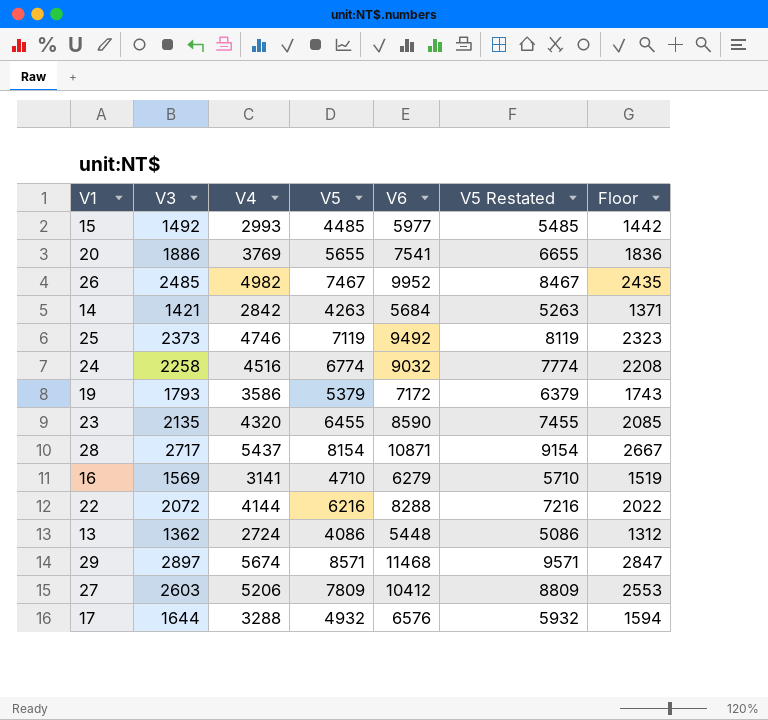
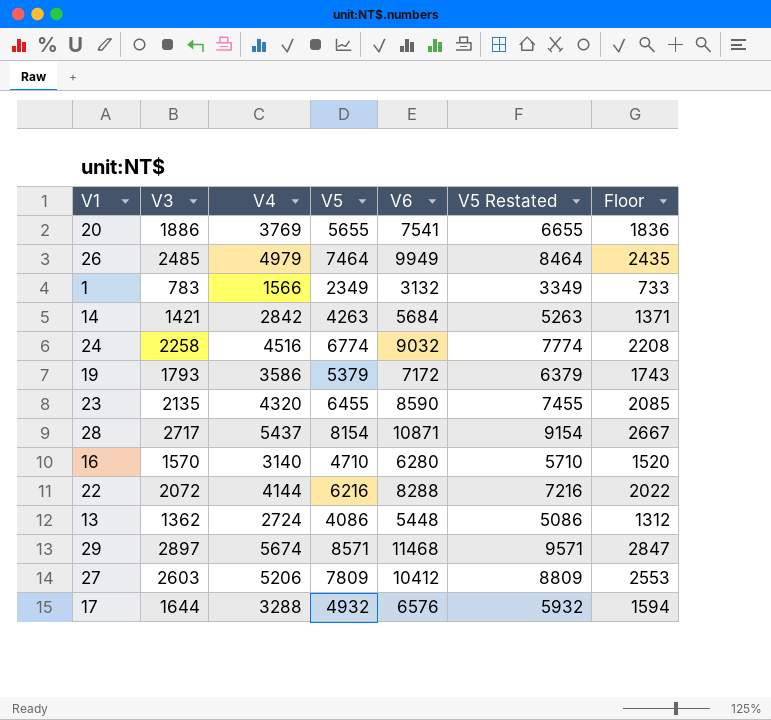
row 15: 1492 | 2993 | 4485 | 5977 | 5485 | 1442 -> none
row 25: 2373 | 4746 | 7119 | 9492 | 8119 | 2323 -> none
26 | V4: 4982 -> 4979
26 | V5: 7467 -> 7464
26 | V6: 9952 -> 9949
26 | V5 Restated: 8467 -> 8464
row 1: none -> 783 | 1566 | 2349 | 3132 | 3349 | 733
16 | V3: 1569 -> 1570
16 | V4: 3141 -> 3140
16 | V6: 6279 -> 6280
16 | Floor: 1519 -> 1520

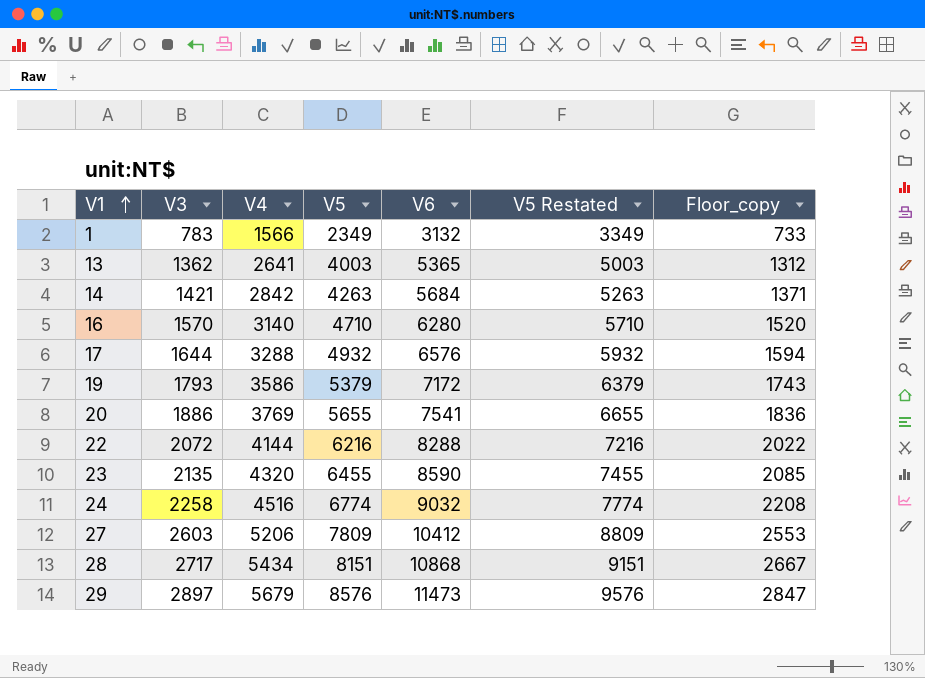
row order: none -> V1 ascending
column name: Floor -> Floor_copy
row 26: 2485 | 4979 | 7464 | 9949 | 8464 | 2435 -> none
13 | V4: 2724 -> 2641
13 | V5: 4086 -> 4003
13 | V6: 5448 -> 5365
13 | V5 Restated: 5086 -> 5003
28 | V4: 5437 -> 5434
28 | V5: 8154 -> 8151
28 | V6: 10871 -> 10868
28 | V5 Restated: 9154 -> 9151
29 | V4: 5674 -> 5679
29 | V5: 8571 -> 8576
29 | V6: 11468 -> 11473
29 | V5 Restated: 9571 -> 9576

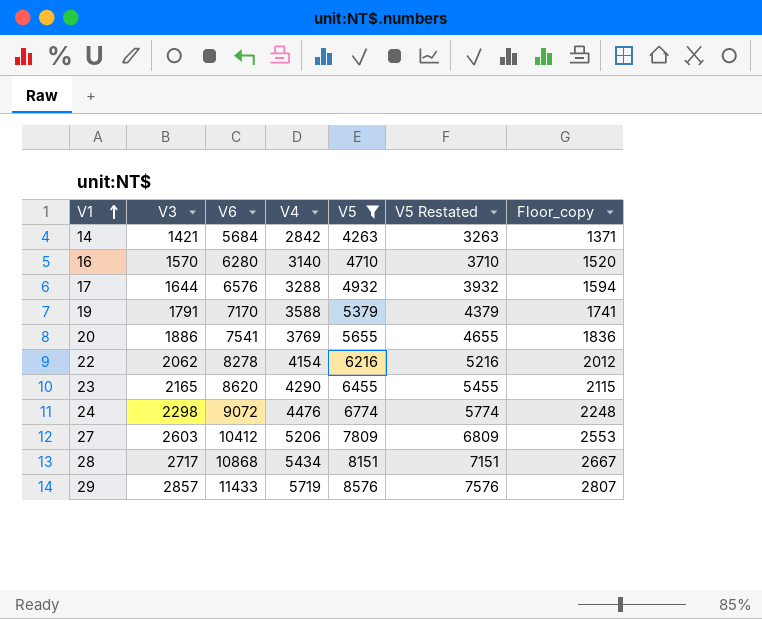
filter: none -> V5 >= 4263
column V6 | position: 5 -> 3
column V5 Restated | formula: [V5] + 1000 -> [V5] - 1000
19 | V3: 1793 -> 1791
19 | V6: 7172 -> 7170
19 | V4: 3586 -> 3588
19 | Floor_copy: 1743 -> 1741
22 | V3: 2072 -> 2062
22 | V6: 8288 -> 8278
22 | V4: 4144 -> 4154
22 | Floor_copy: 2022 -> 2012
23 | V3: 2135 -> 2165
23 | V6: 8590 -> 8620
23 | V4: 4320 -> 4290
23 | Floor_copy: 2085 -> 2115
24 | V3: 2258 -> 2298
24 | V6: 9032 -> 9072
24 | V4: 4516 -> 4476
24 | Floor_copy: 2208 -> 2248
29 | V3: 2897 -> 2857
29 | V6: 11473 -> 11433
29 | V4: 5679 -> 5719
29 | Floor_copy: 2847 -> 2807

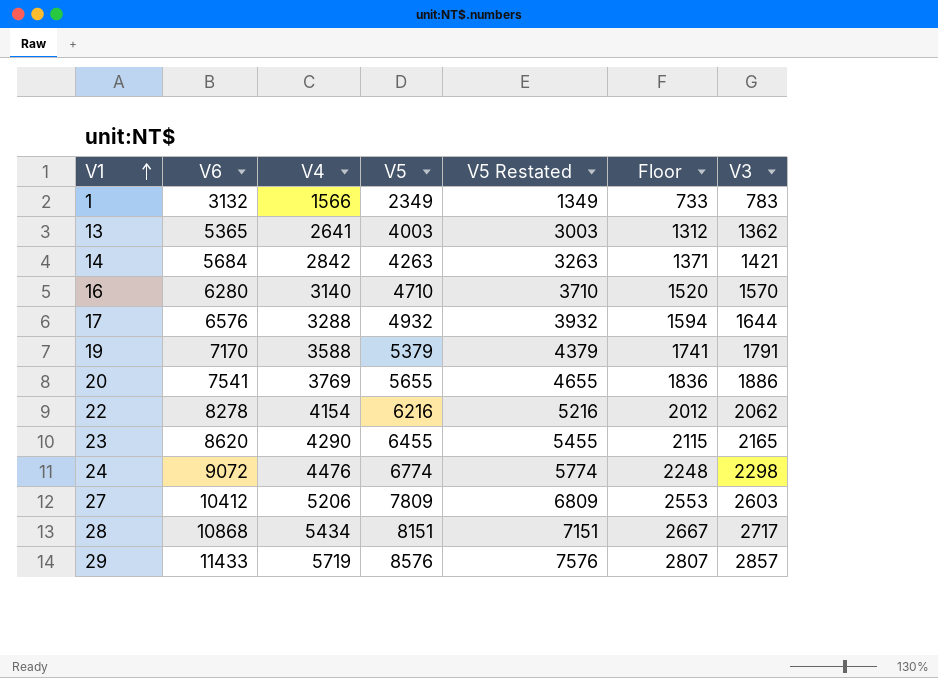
filter: V5 >= 4263 -> none
column name: Floor_copy -> Floor
column V3 | position: 2 -> 7

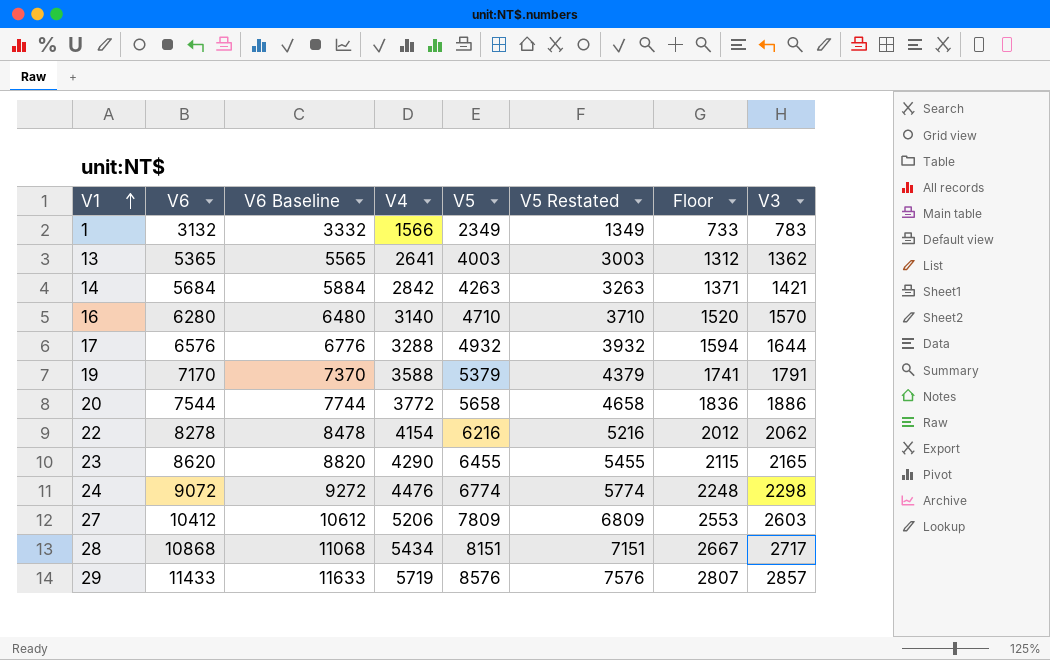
column V6 Baseline | formula: none -> [V6] + 200
20 | V6: 7541 -> 7544
20 | V4: 3769 -> 3772
20 | V5: 5655 -> 5658
20 | V5 Restated: 4655 -> 4658

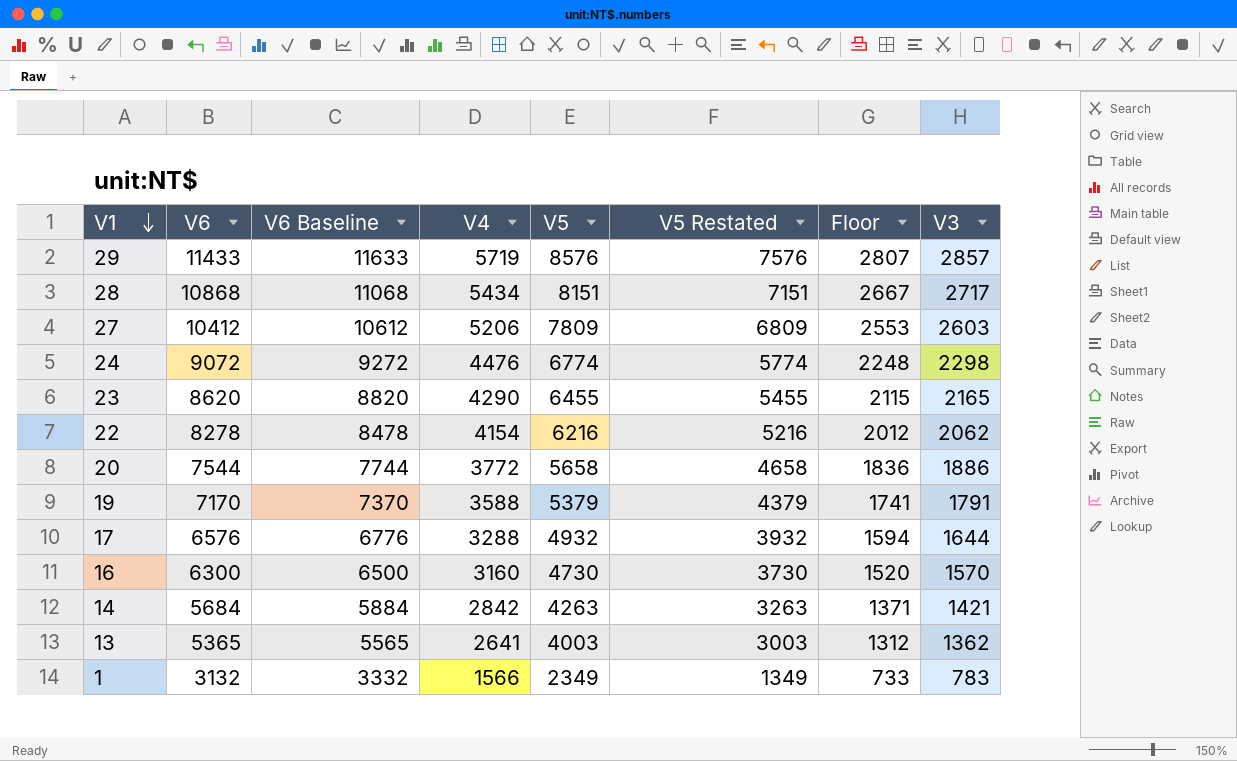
row order: V1 ascending -> V1 descending
16 | V6: 6280 -> 6300
16 | V6 Baseline: 6480 -> 6500
16 | V4: 3140 -> 3160
16 | V5: 4710 -> 4730
16 | V5 Restated: 3710 -> 3730

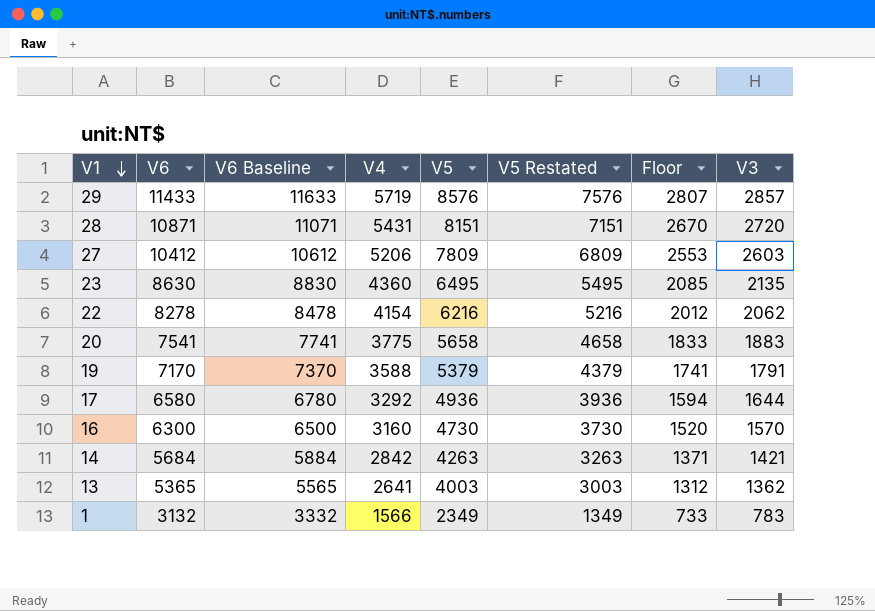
row 24: 9072 | 9272 | 4476 | 6774 | 5774 | 2248 | 2298 -> none
28 | V6: 10868 -> 10871
28 | V6 Baseline: 11068 -> 11071
28 | V4: 5434 -> 5431
28 | Floor: 2667 -> 2670
28 | V3: 2717 -> 2720
23 | V6: 8620 -> 8630
23 | V6 Baseline: 8820 -> 8830
23 | V4: 4290 -> 4360
23 | V5: 6455 -> 6495
23 | V5 Restated: 5455 -> 5495
23 | Floor: 2115 -> 2085
23 | V3: 2165 -> 2135
20 | V6: 7544 -> 7541
20 | V6 Baseline: 7744 -> 7741
20 | V4: 3772 -> 3775
20 | Floor: 1836 -> 1833
20 | V3: 1886 -> 1883
17 | V6: 6576 -> 6580
17 | V6 Baseline: 6776 -> 6780
17 | V4: 3288 -> 3292
17 | V5: 4932 -> 4936
17 | V5 Restated: 3932 -> 3936

